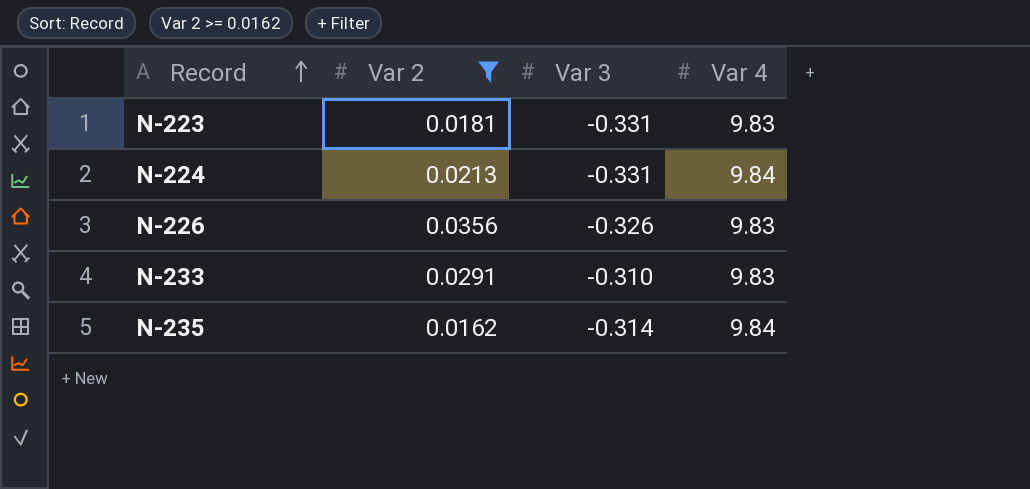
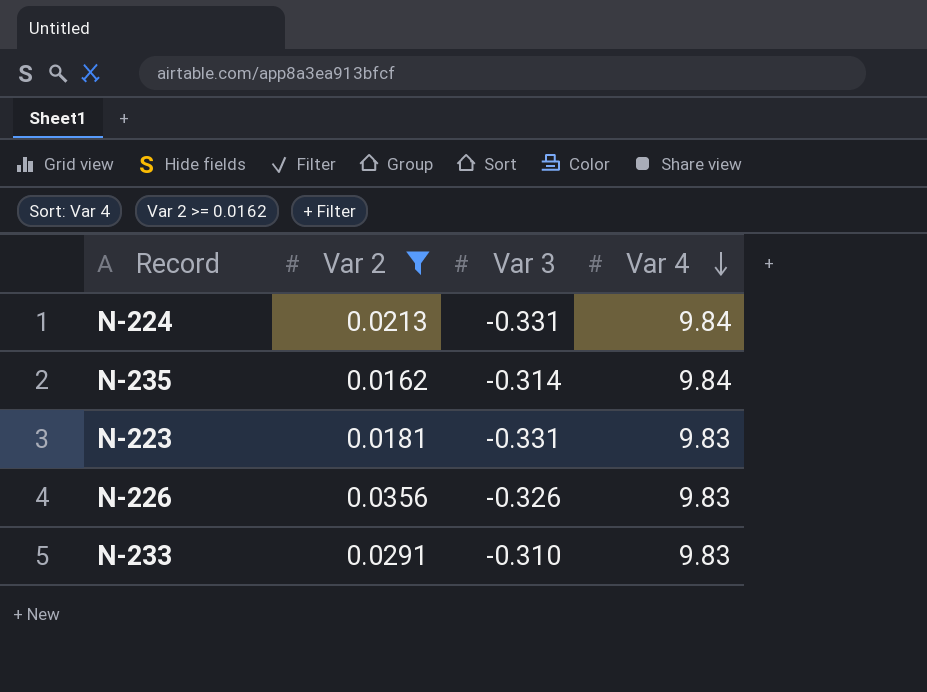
row order: Record ascending -> Var 4 descending

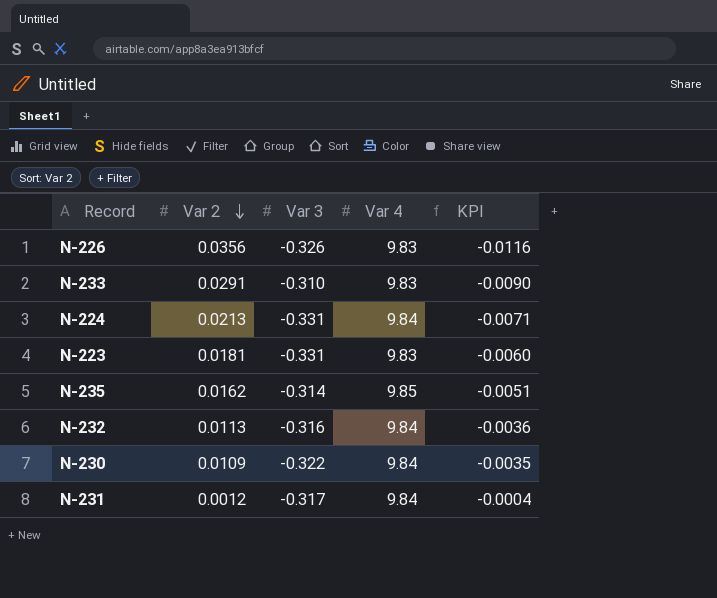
filter: Var 2 >= 0.0162 -> none
row order: Var 4 descending -> Var 2 descending
column KPI | formula: none -> [Var 2] * [Var 3]
N-235 | Var 4: 9.84 -> 9.85

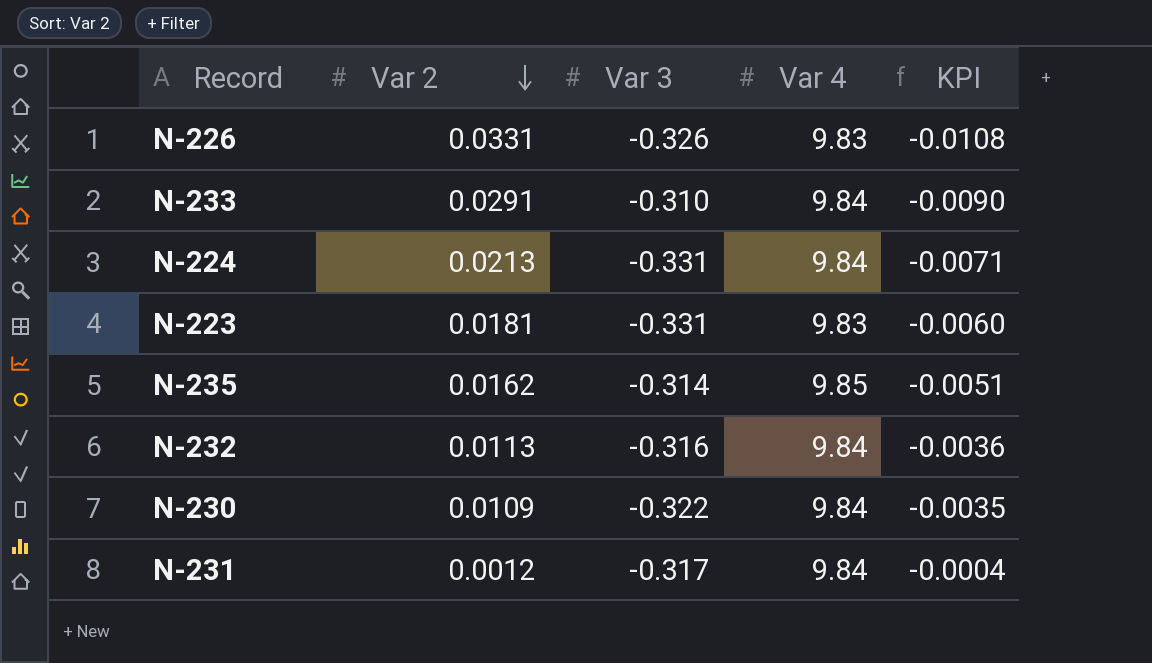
N-226 | Var 2: 0.0356 -> 0.0331
N-226 | KPI: -0.0116 -> -0.0108
N-233 | Var 4: 9.83 -> 9.84

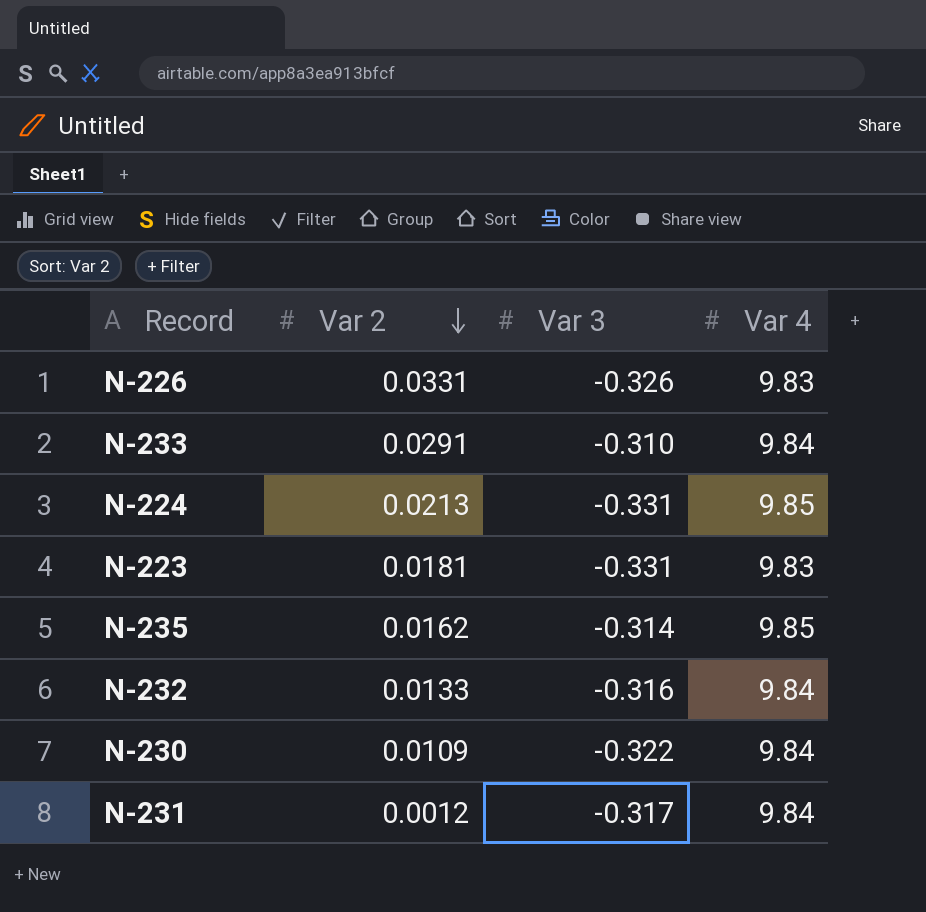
column KPI | formula: [Var 2] * [Var 3] -> none
N-224 | Var 4: 9.84 -> 9.85
N-232 | Var 2: 0.0113 -> 0.0133

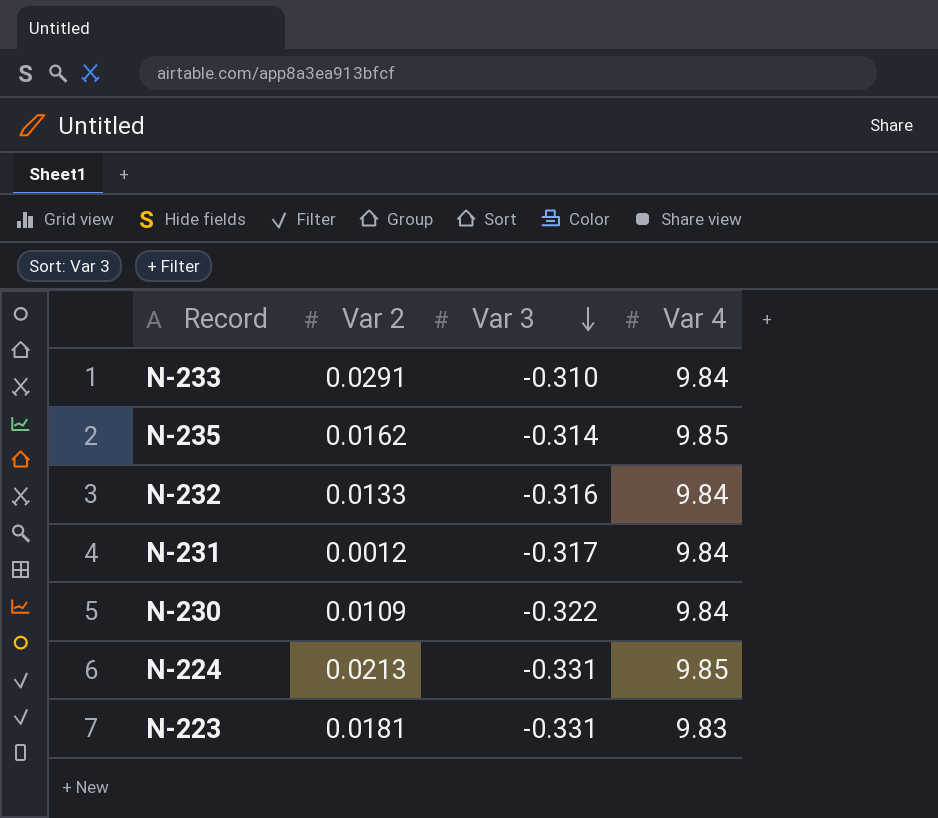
row order: Var 2 descending -> Var 3 descending
row N-226: 0.0331 | -0.326 | 9.83 -> none

